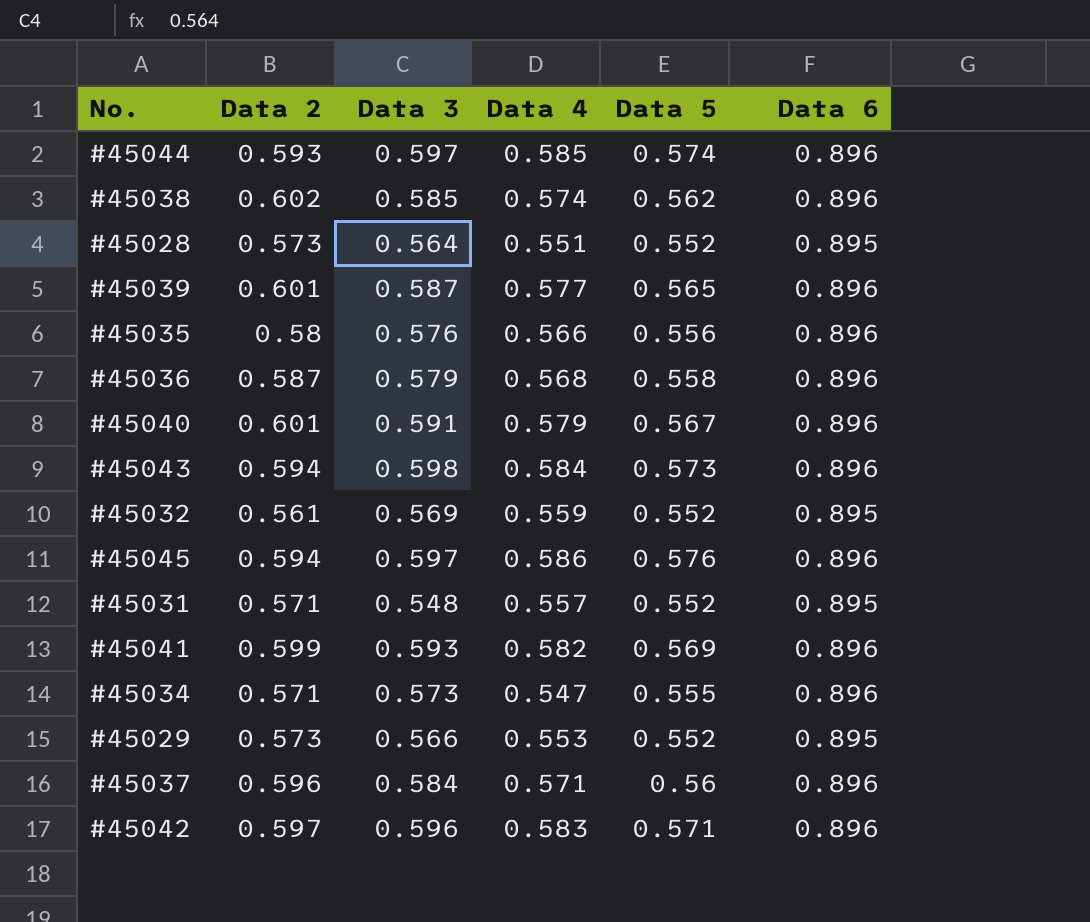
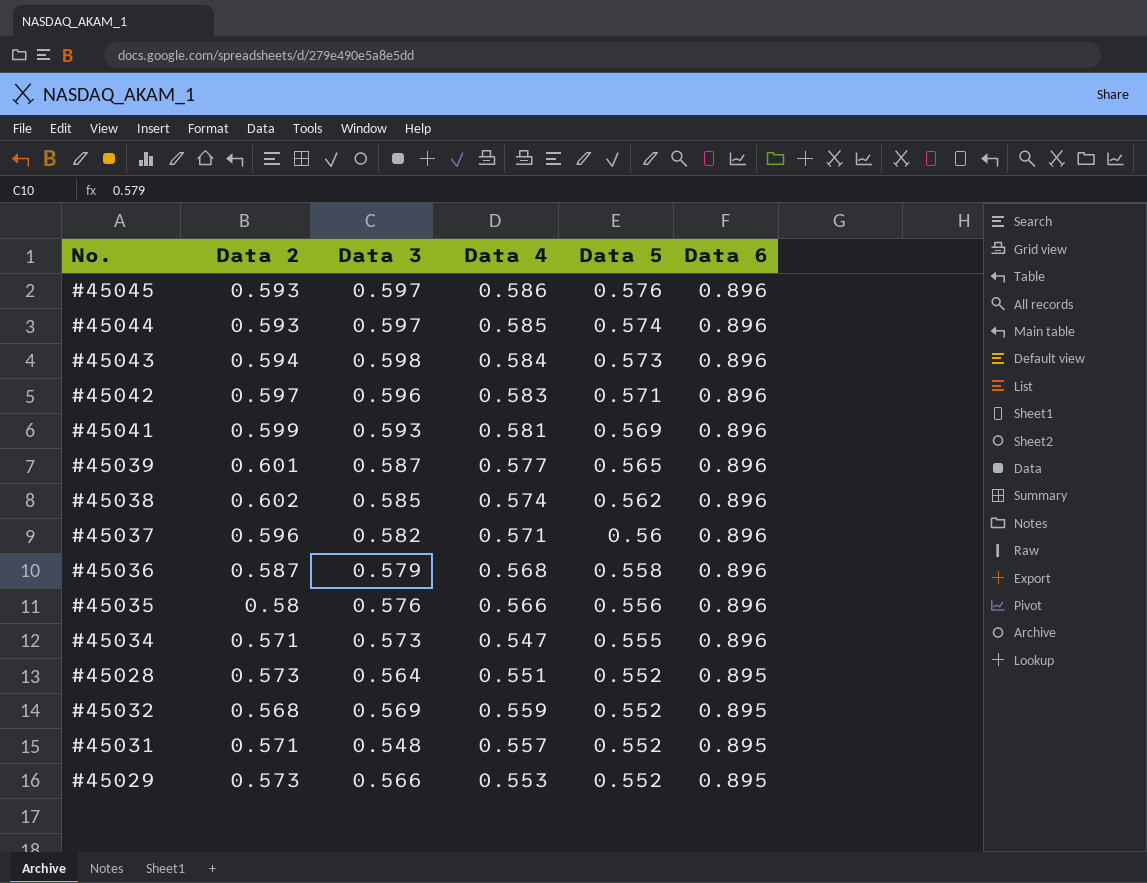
row order: none -> Data 5 descending
row #45040: 0.601 | 0.591 | 0.579 | 0.567 | 0.896 -> none
#45045 | Data 2: 0.594 -> 0.593
#45041 | Data 4: 0.582 -> 0.581
#45037 | Data 3: 0.584 -> 0.582
#45032 | Data 2: 0.561 -> 0.568

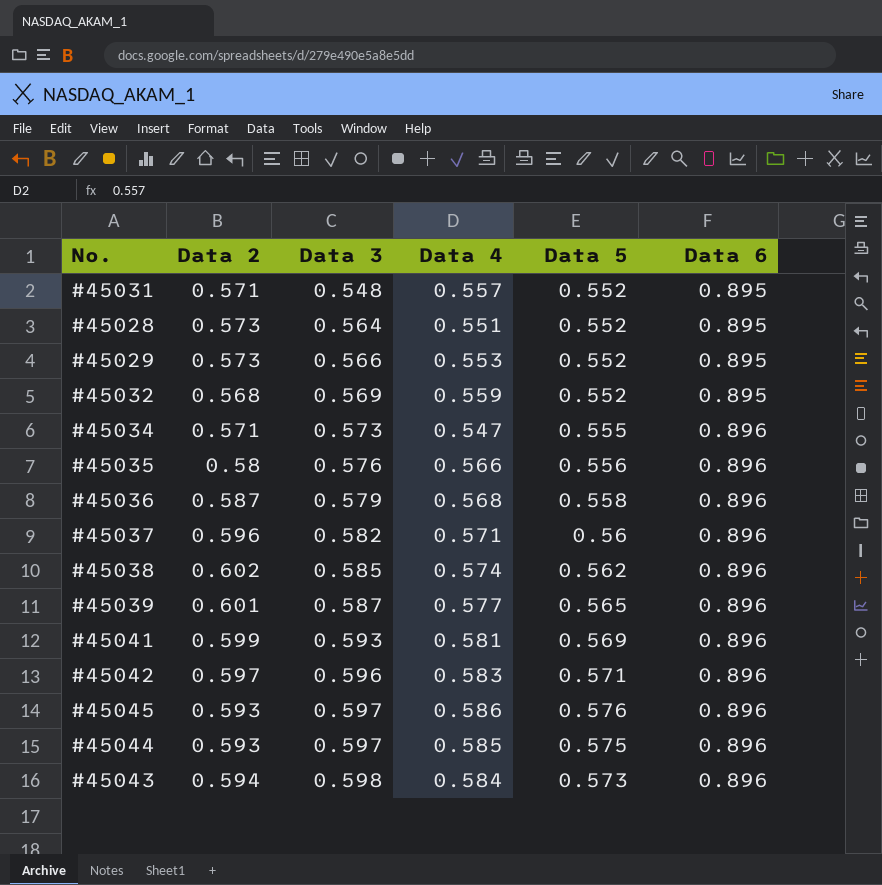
row order: Data 5 descending -> Data 3 ascending
#45044 | Data 5: 0.574 -> 0.575

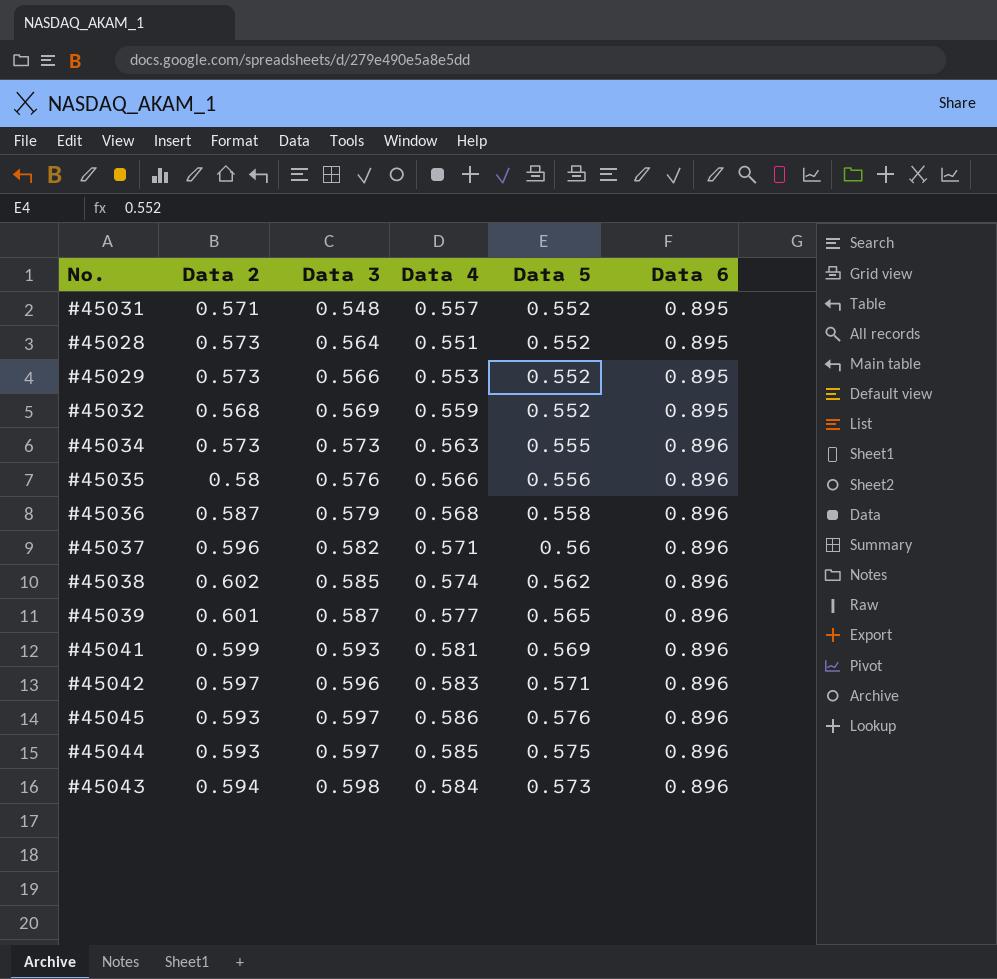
#45034 | Data 2: 0.571 -> 0.573
#45034 | Data 4: 0.547 -> 0.563

